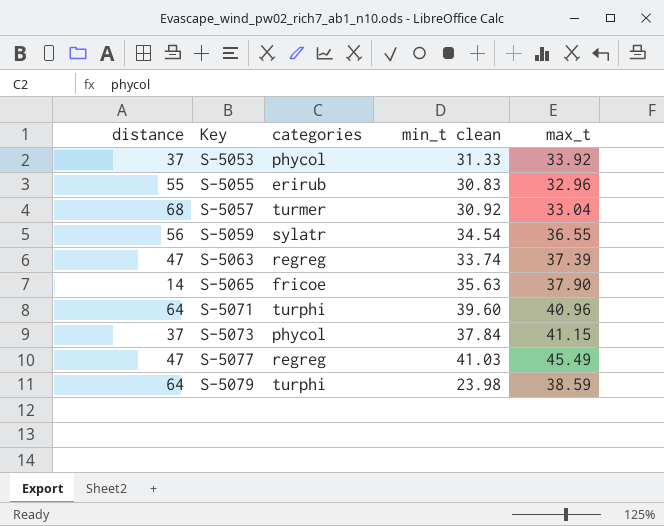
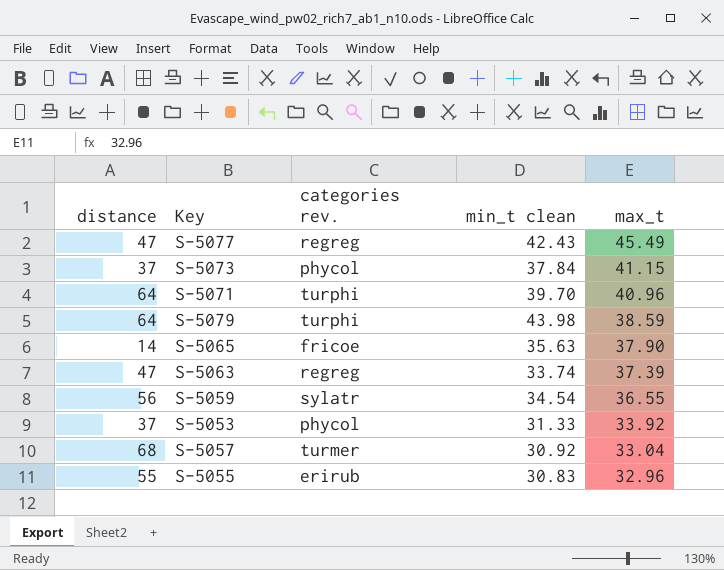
row order: Key ascending -> max_t descending
column name: categories -> categories rev.
S-5077 | min_t clean: 41.03 -> 42.43
S-5071 | min_t clean: 39.60 -> 39.70
S-5079 | min_t clean: 23.98 -> 43.98

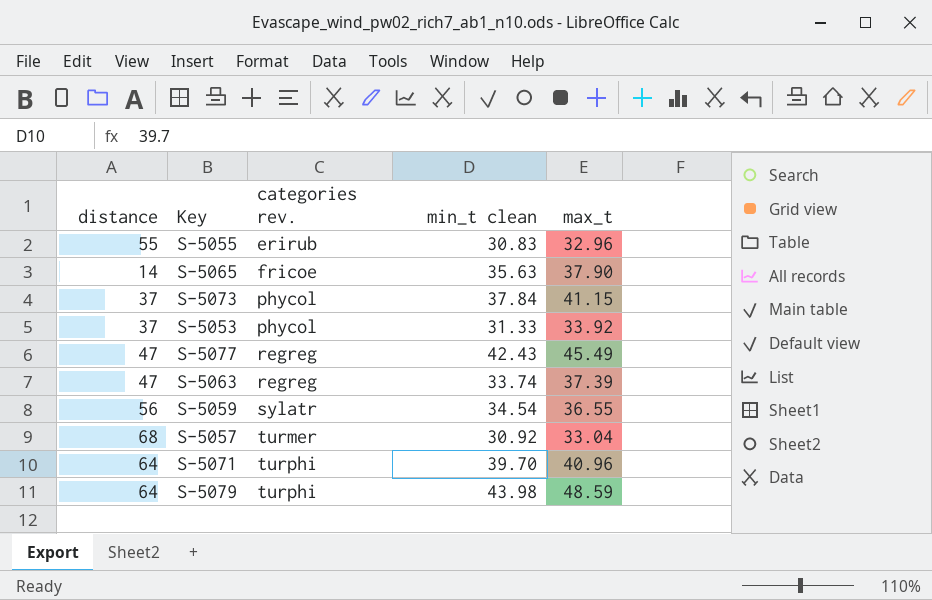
row order: max_t descending -> categories rev. ascending
S-5079 | max_t: 38.59 -> 48.59

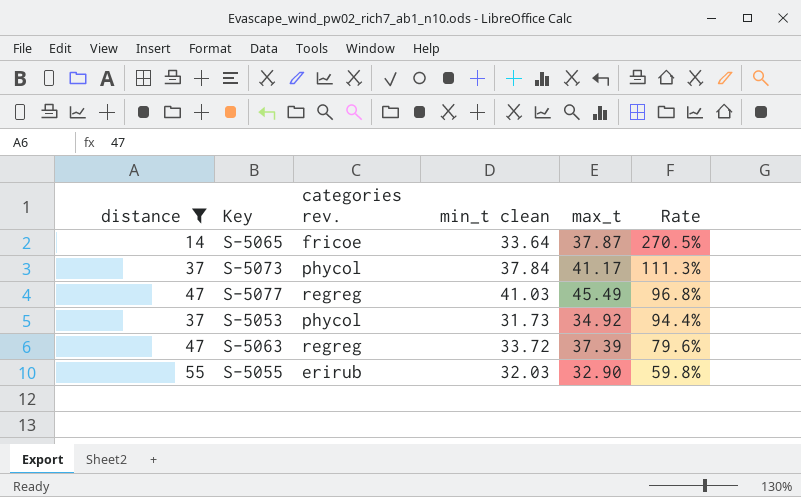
filter: none -> distance <= 55
row order: categories rev. ascending -> Rate descending
column Rate | formula: none -> [max_t] / [distance]
S-5065 | min_t clean: 35.63 -> 33.64
S-5065 | max_t: 37.90 -> 37.87
S-5073 | max_t: 41.15 -> 41.17
S-5077 | min_t clean: 42.43 -> 41.03
S-5053 | min_t clean: 31.33 -> 31.73
S-5053 | max_t: 33.92 -> 34.92
S-5063 | min_t clean: 33.74 -> 33.72
S-5055 | min_t clean: 30.83 -> 32.03
S-5055 | max_t: 32.96 -> 32.90

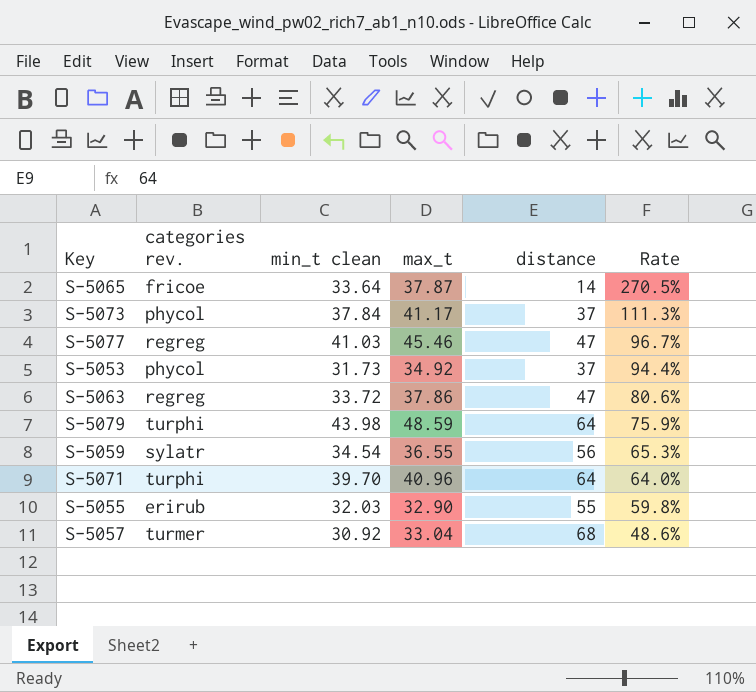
filter: distance <= 55 -> none
column distance | position: 1 -> 5
S-5077 | max_t: 45.49 -> 45.46
S-5077 | Rate: 96.8% -> 96.7%
S-5063 | max_t: 37.39 -> 37.86
S-5063 | Rate: 79.6% -> 80.6%

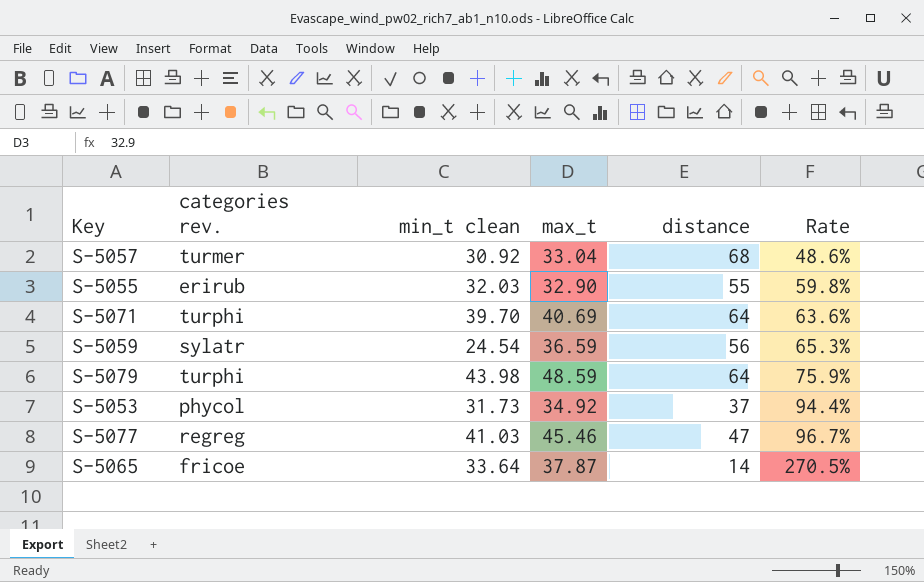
row order: Rate descending -> Rate ascending
row S-5073: phycol | 37.84 | 41.17 | 37 | 111.3% -> none
row S-5063: regreg | 33.72 | 37.86 | 47 | 80.6% -> none
S-5071 | max_t: 40.96 -> 40.69
S-5071 | Rate: 64.0% -> 63.6%
S-5059 | min_t clean: 34.54 -> 24.54
S-5059 | max_t: 36.55 -> 36.59

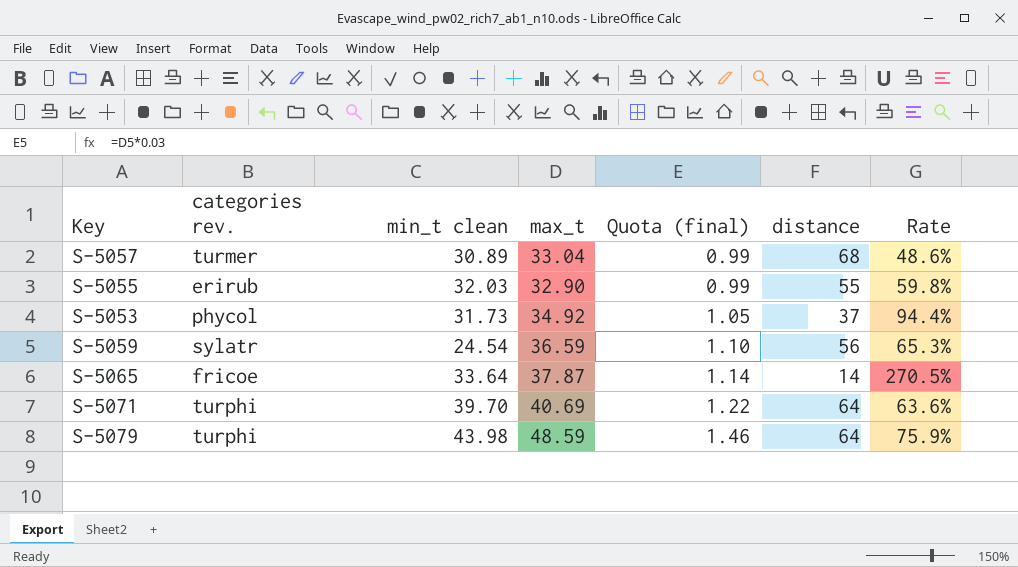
row order: Rate ascending -> Quota (final) ascending
column Quota (final) | formula: none -> [max_t] * 0.03
row S-5077: regreg | 41.03 | 45.46 | 47 | 96.7% -> none
S-5057 | min_t clean: 30.92 -> 30.89

